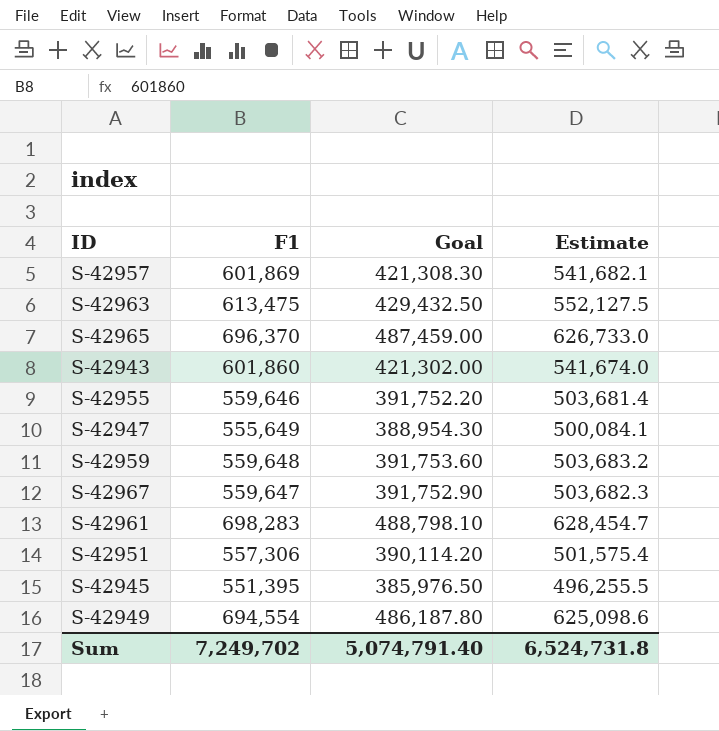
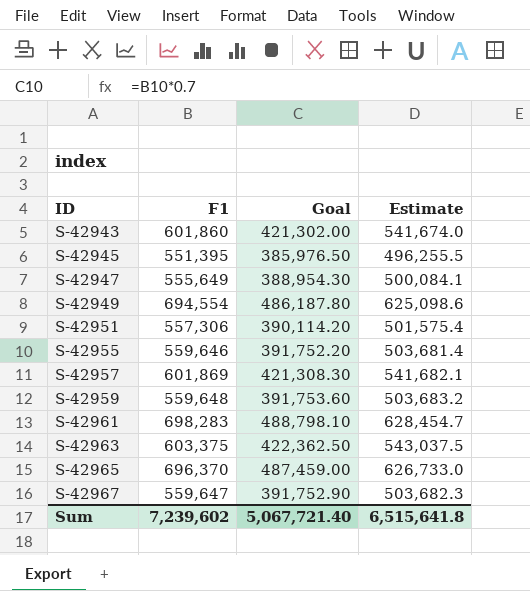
row order: none -> ID ascending
S-42963 | F1: 613,475 -> 603,375
S-42963 | Goal: 429,432.50 -> 422,362.50
S-42963 | Estimate: 552,127.5 -> 543,037.5
Sum | F1: 7,249,702 -> 7,239,602
Sum | Goal: 5,074,791.40 -> 5,067,721.40
Sum | Estimate: 6,524,731.8 -> 6,515,641.8

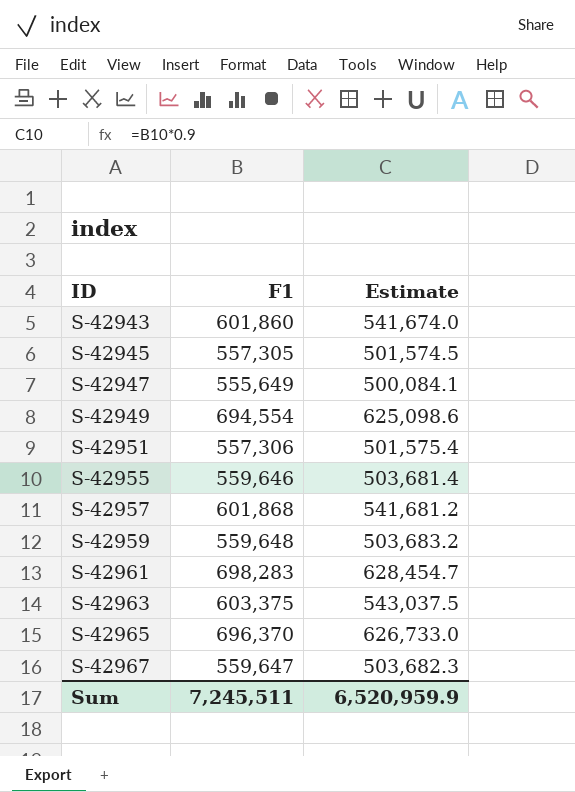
column Goal | formula: [F1] * 0.7 -> none
S-42945 | F1: 551,395 -> 557,305
S-42945 | Estimate: 496,255.5 -> 501,574.5
S-42957 | F1: 601,869 -> 601,868
S-42957 | Estimate: 541,682.1 -> 541,681.2
Sum | F1: 7,239,602 -> 7,245,511
Sum | Estimate: 6,515,641.8 -> 6,520,959.9

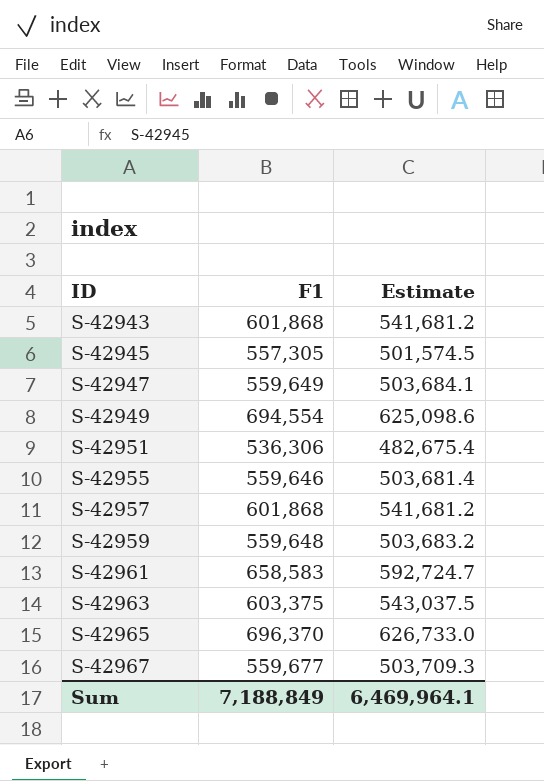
S-42943 | F1: 601,860 -> 601,868
S-42943 | Estimate: 541,674.0 -> 541,681.2
S-42947 | F1: 555,649 -> 559,649
S-42947 | Estimate: 500,084.1 -> 503,684.1
S-42951 | F1: 557,306 -> 536,306
S-42951 | Estimate: 501,575.4 -> 482,675.4
S-42961 | F1: 698,283 -> 658,583
S-42961 | Estimate: 628,454.7 -> 592,724.7
S-42967 | F1: 559,647 -> 559,677
S-42967 | Estimate: 503,682.3 -> 503,709.3
Sum | F1: 7,245,511 -> 7,188,849
Sum | Estimate: 6,520,959.9 -> 6,469,964.1

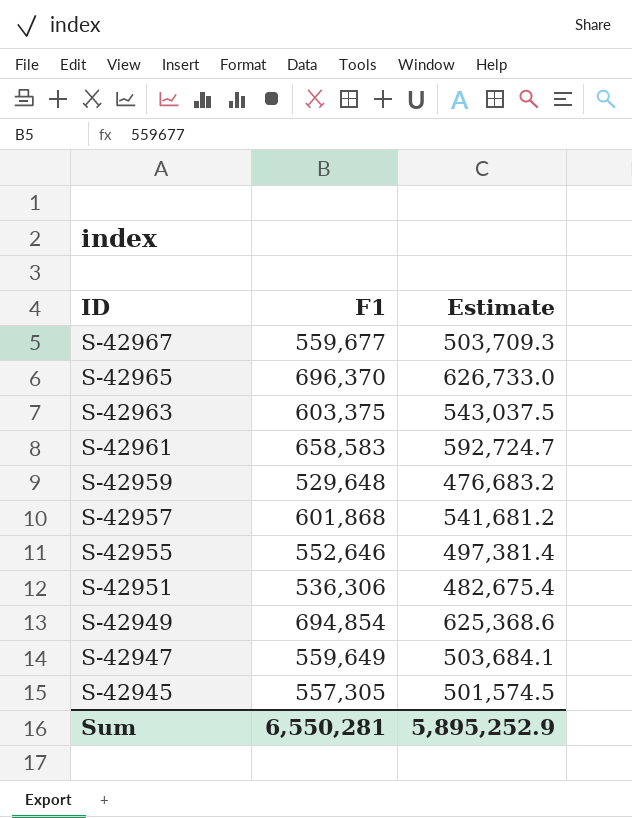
row order: ID ascending -> ID descending
row S-42943: 601,868 | 541,681.2 -> none
S-42959 | F1: 559,648 -> 529,648
S-42959 | Estimate: 503,683.2 -> 476,683.2
S-42955 | F1: 559,646 -> 552,646
S-42955 | Estimate: 503,681.4 -> 497,381.4
S-42949 | F1: 694,554 -> 694,854
S-42949 | Estimate: 625,098.6 -> 625,368.6
Sum | F1: 7,188,849 -> 6,550,281
Sum | Estimate: 6,469,964.1 -> 5,895,252.9

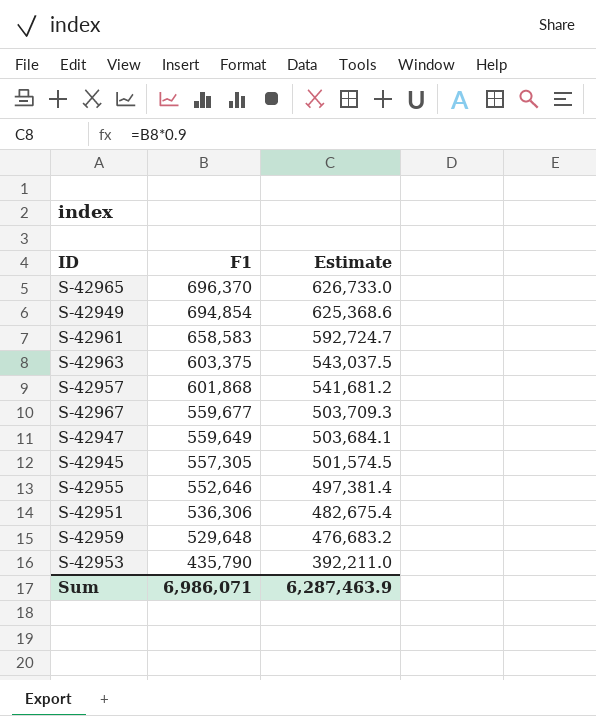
row order: ID descending -> F1 descending
row S-42953: none -> 435,790 | 392,211.0
Sum | F1: 6,550,281 -> 6,986,071
Sum | Estimate: 5,895,252.9 -> 6,287,463.9

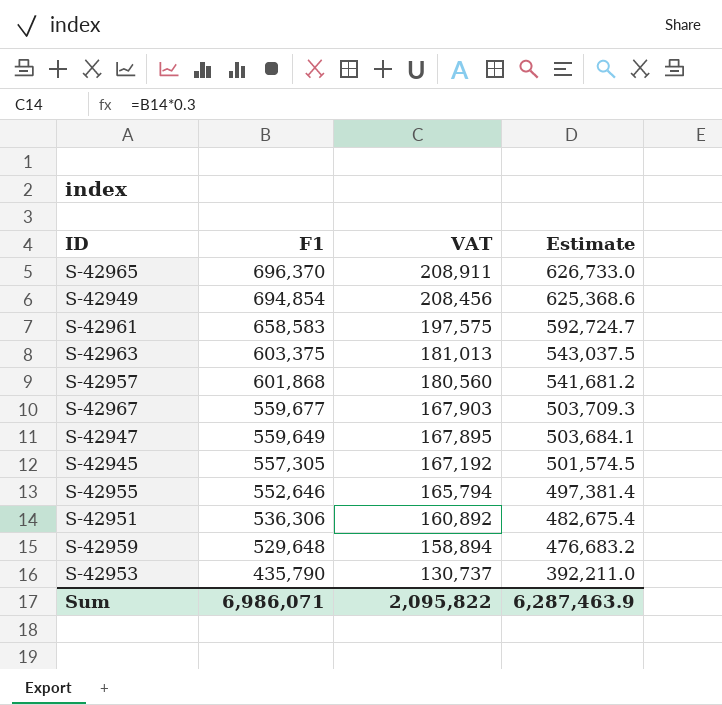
column VAT | formula: none -> [F1] * 0.3

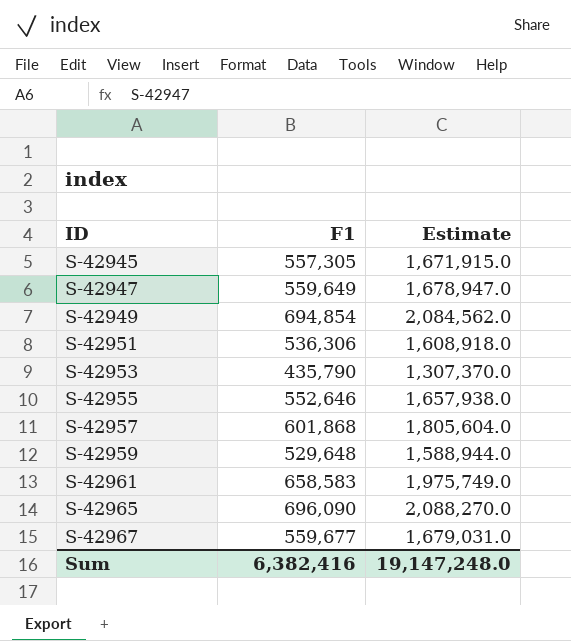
row order: F1 descending -> ID ascending
column VAT | formula: [F1] * 0.3 -> none
column Estimate | formula: [F1] * 0.9 -> [F1] * 3
row S-42963: 603,375 | 181,013 | 543,037.5 -> none
S-42965 | F1: 696,370 -> 696,090
Sum | F1: 6,986,071 -> 6,382,416
Sum | Estimate: 6,287,463.9 -> 19,147,248.0

